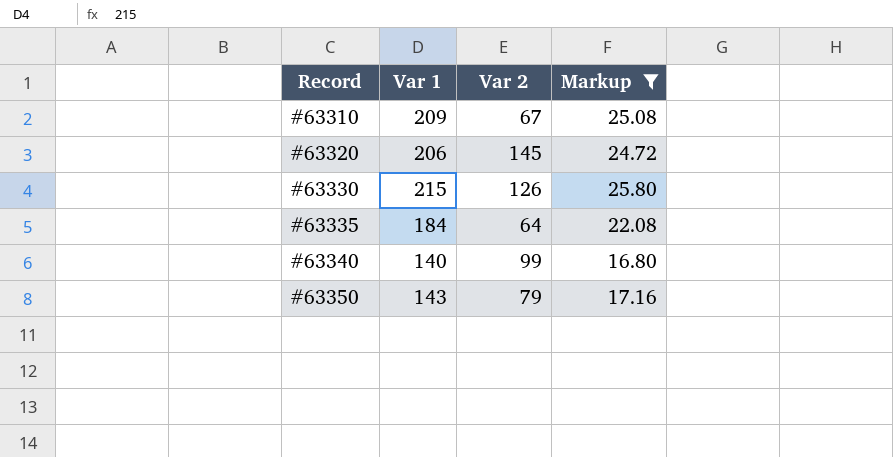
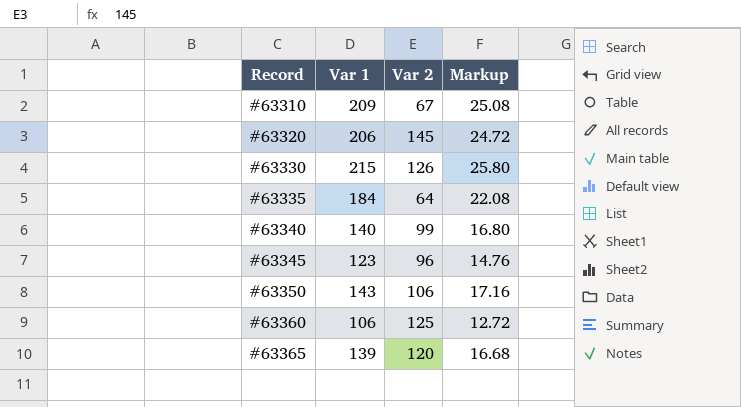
filter: Markup >= 16.80 -> none
#63350 | Var 2: 79 -> 106

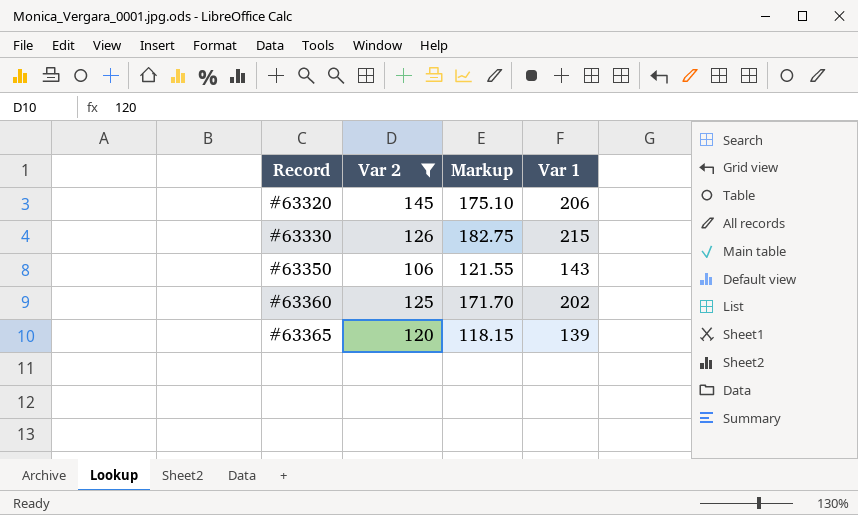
filter: none -> Var 2 >= 106
column Markup | formula: [Var 1] * 0.12 -> [Var 1] * 0.85
column Var 1 | position: 2 -> 4
#63360 | Var 1: 106 -> 202

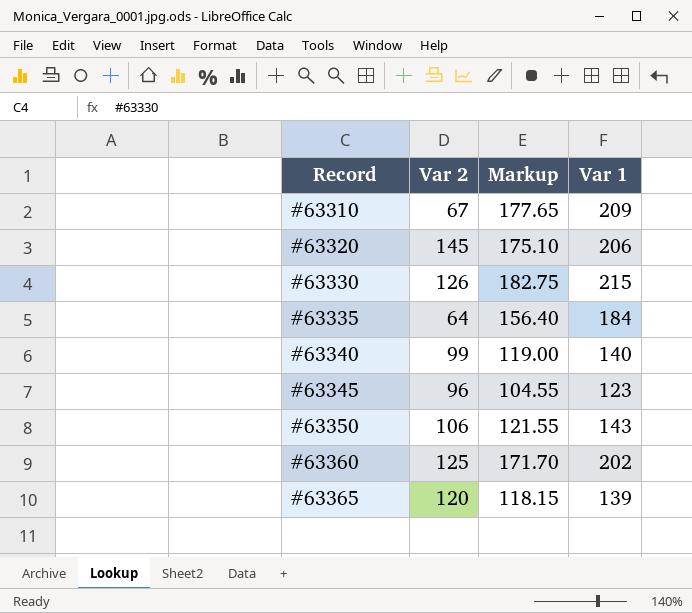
filter: Var 2 >= 106 -> none

